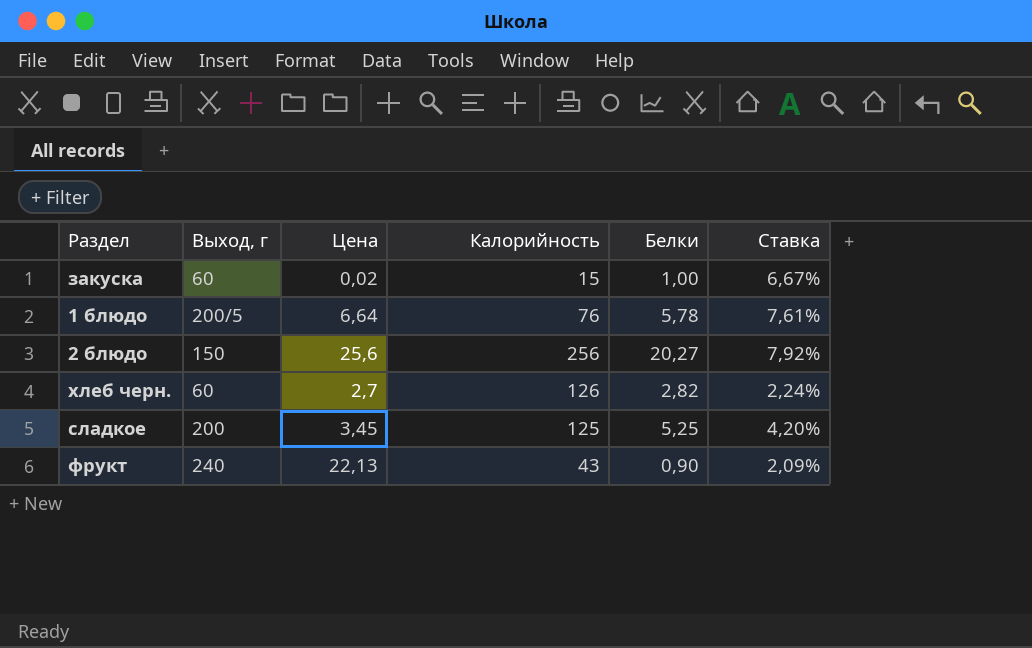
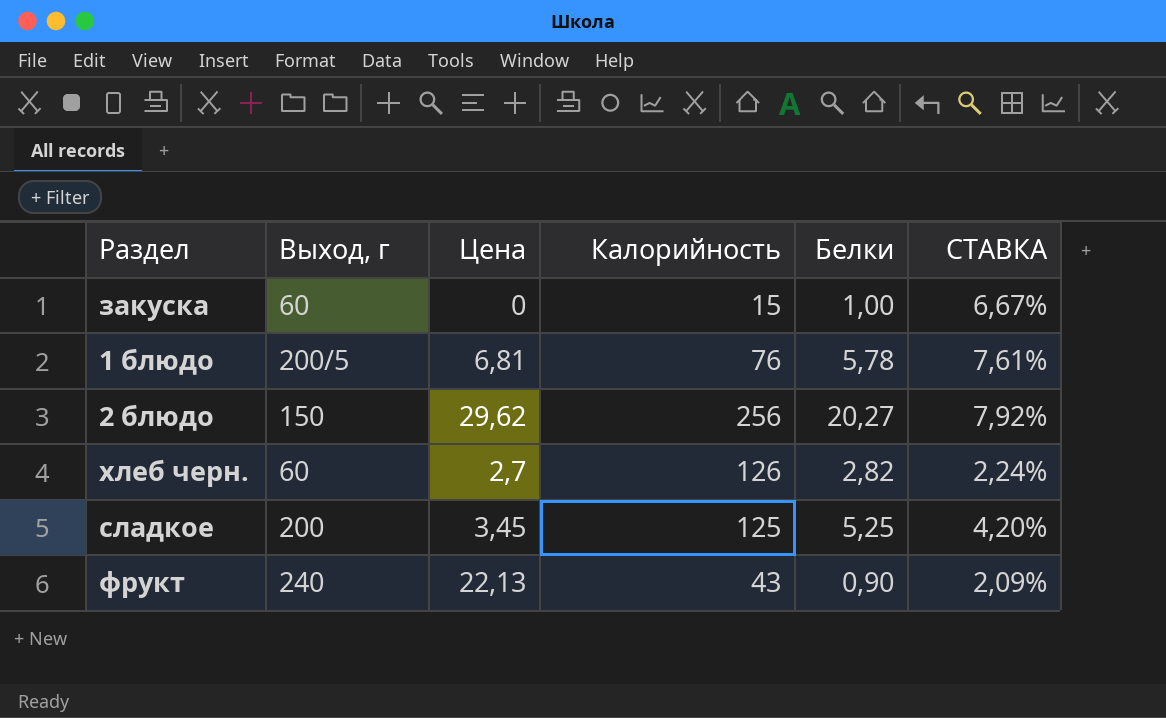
column name: Ставка -> СТАВКА
закуска | Цена: 0,02 -> 0
1 блюдо | Цена: 6,64 -> 6,81
2 блюдо | Цена: 25,6 -> 29,62

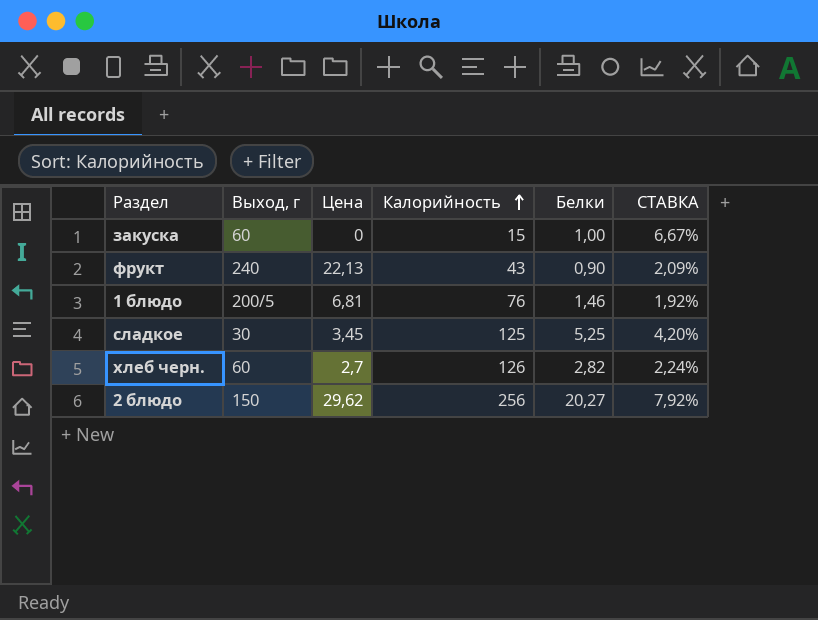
row order: none -> Калорийность ascending
1 блюдо | Белки: 5,78 -> 1,46
1 блюдо | СТАВКА: 7,61% -> 1,92%
сладкое | Выход, г: 200 -> 30

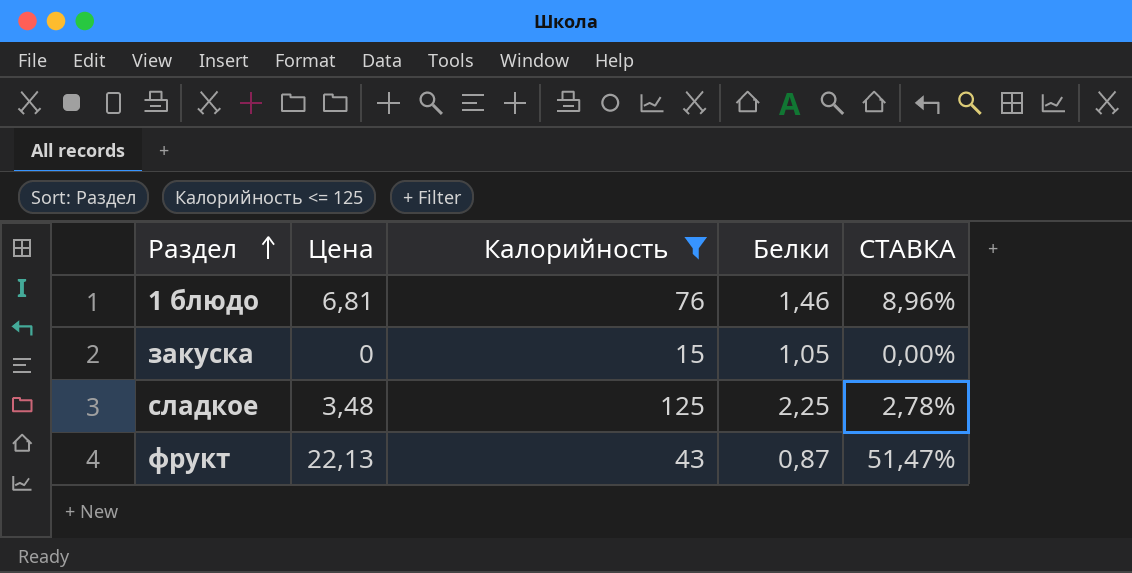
filter: none -> Калорийность <= 125
row order: Калорийность ascending -> Раздел ascending
column Выход, г | position: 2 -> none
column СТАВКА | formula: [Белки] / [Калорийность] -> [Цена] / [Калорийность]
закуска | Белки: 1,00 -> 1,05
сладкое | Цена: 3,45 -> 3,48
сладкое | Белки: 5,25 -> 2,25
фрукт | Белки: 0,90 -> 0,87

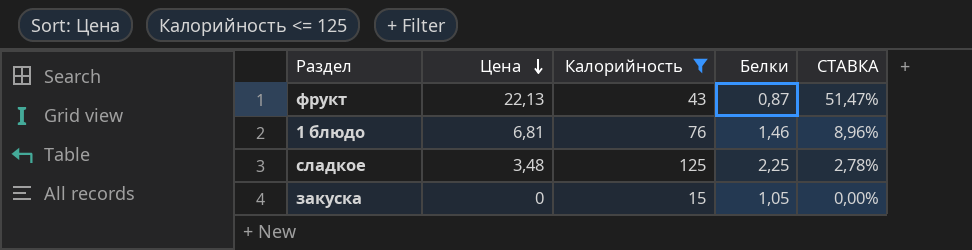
row order: Раздел ascending -> Цена descending

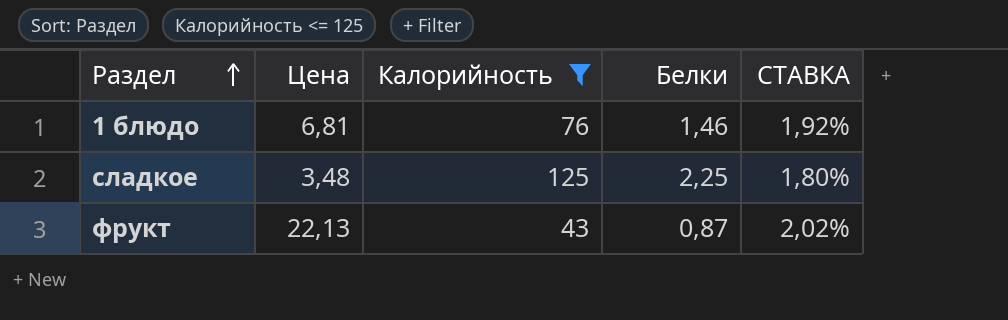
row order: Цена descending -> Раздел ascending
column СТАВКА | formula: [Цена] / [Калорийность] -> [Белки] / [Калорийность]
row закуска: 0 | 15 | 1,05 | 0,00% -> none

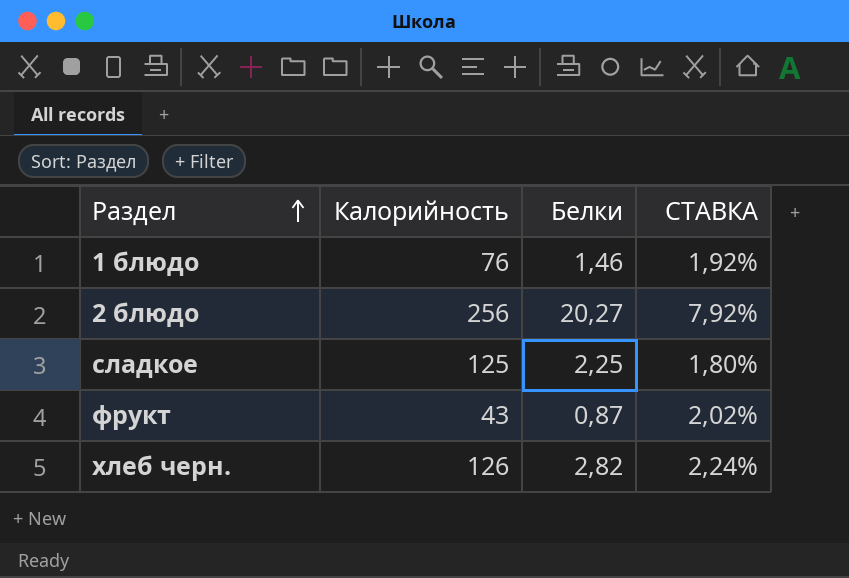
filter: Калорийность <= 125 -> none
column Цена | position: 2 -> none

